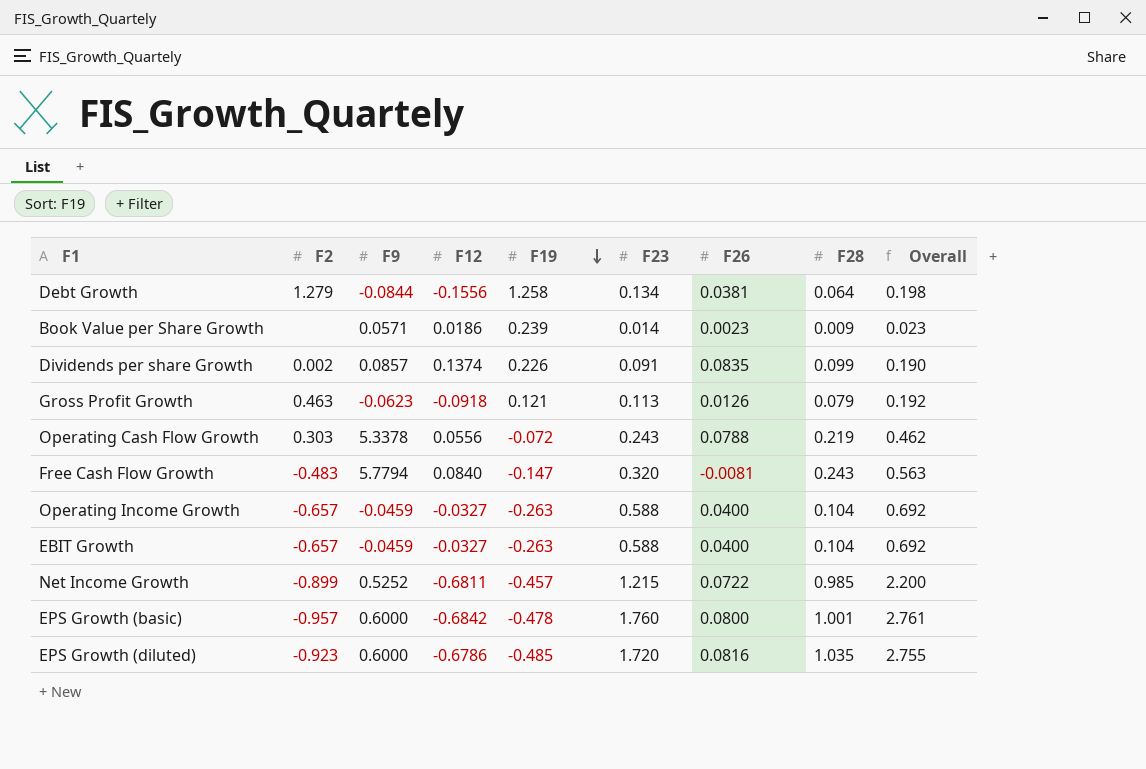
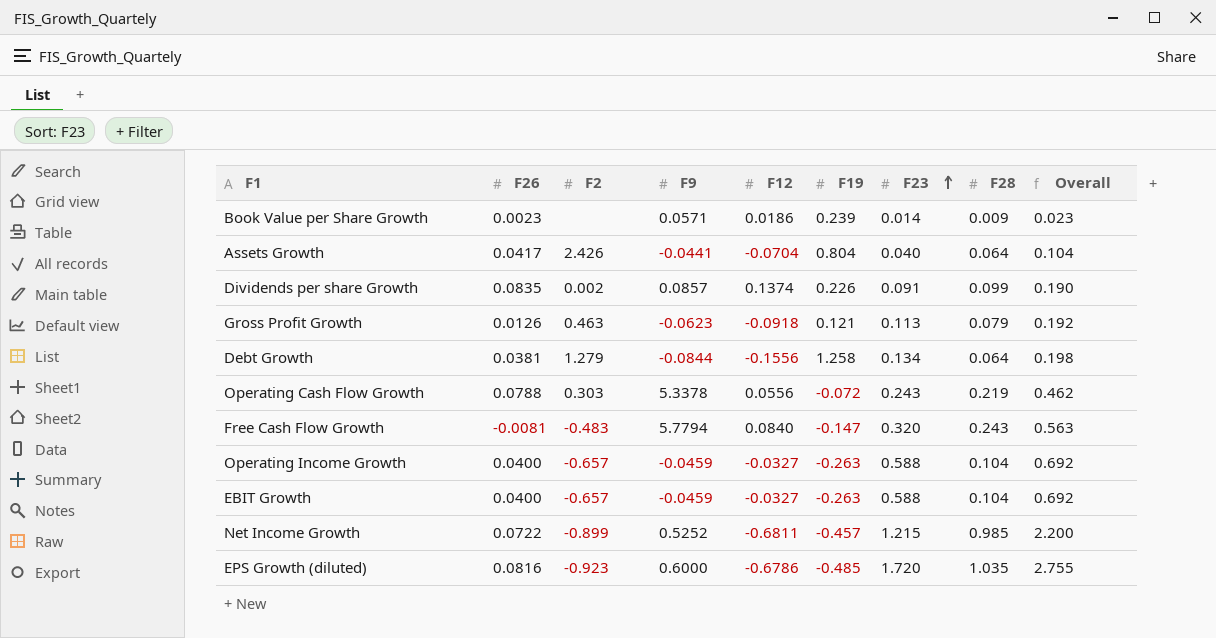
row order: F19 descending -> F23 ascending
column F26 | position: 7 -> 2
row EPS Growth (basic): -0.957 | 0.6000 | -0.6842 | -0.478 | 1.760 | 0.0800 | 1.001 | 2.761 -> none
row Assets Growth: none -> 0.0417 | 2.426 | -0.0441 | -0.0704 | 0.804 | 0.040 | 0.064 | 0.104

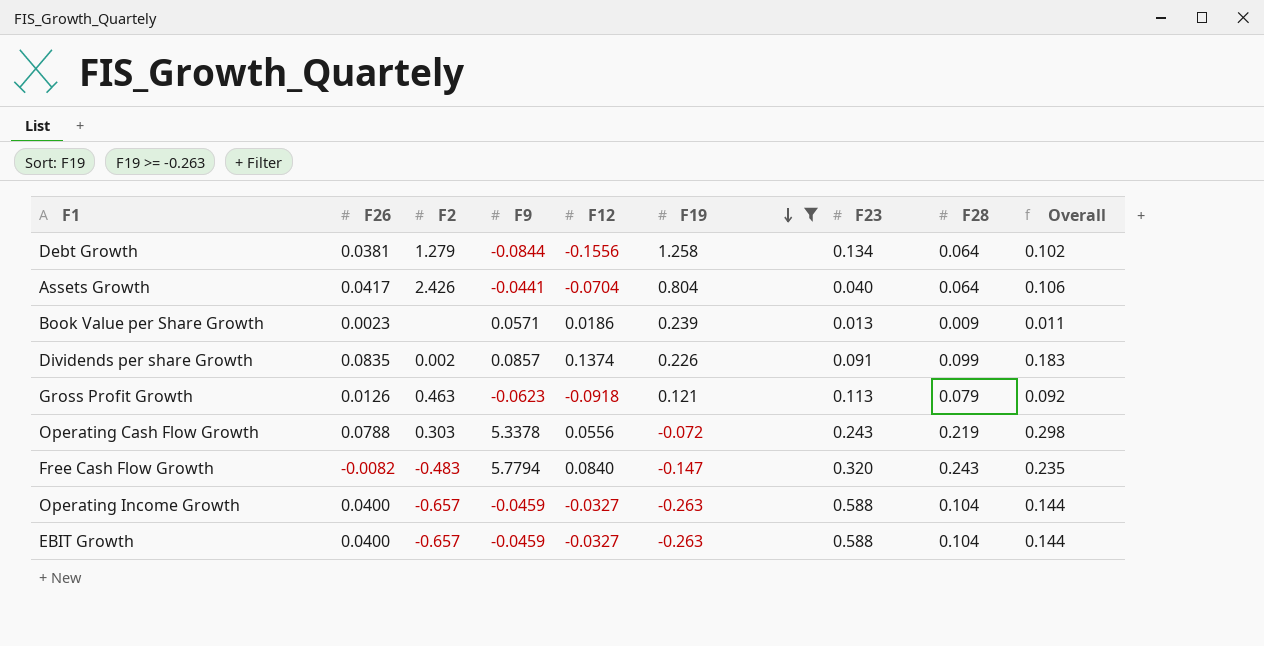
filter: none -> F19 >= -0.263
row order: F23 ascending -> F19 descending
column Overall | formula: [F23] + [F28] -> [F26] + [F28]
Book Value per Share Growth | F23: 0.014 -> 0.013
Free Cash Flow Growth | F26: -0.0081 -> -0.0082

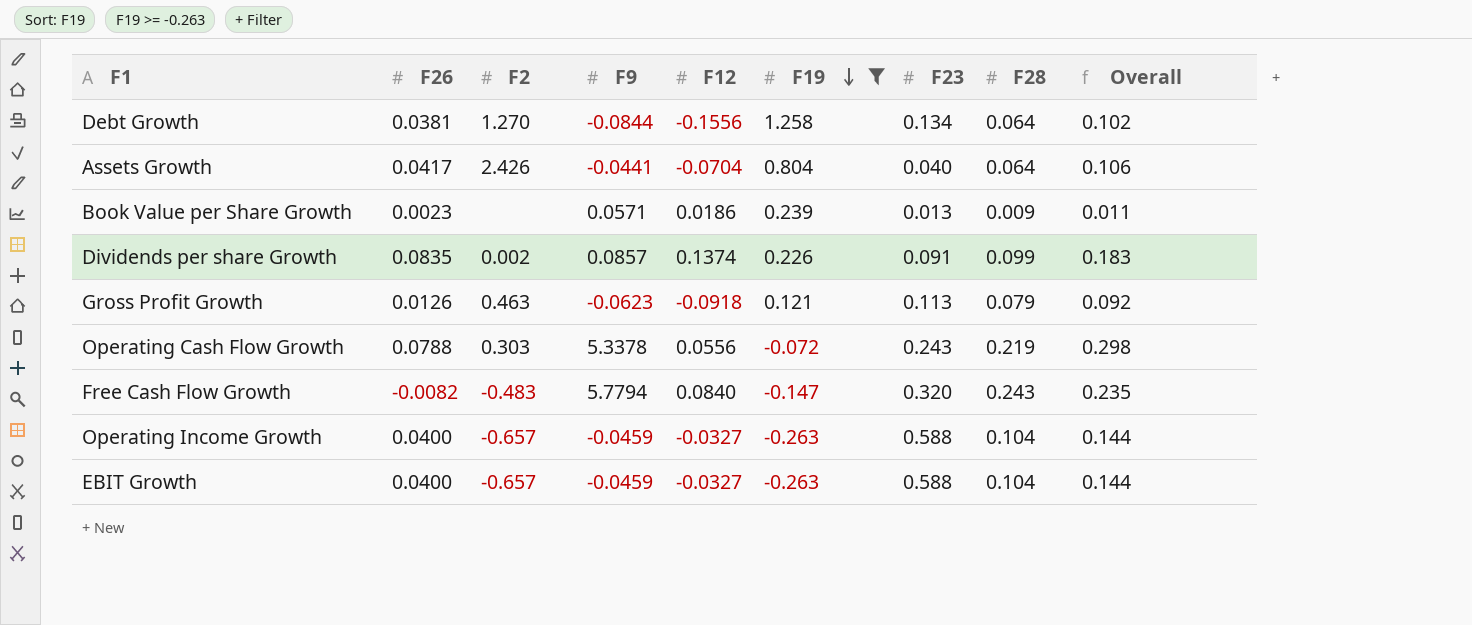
Debt Growth | F2: 1.279 -> 1.270

